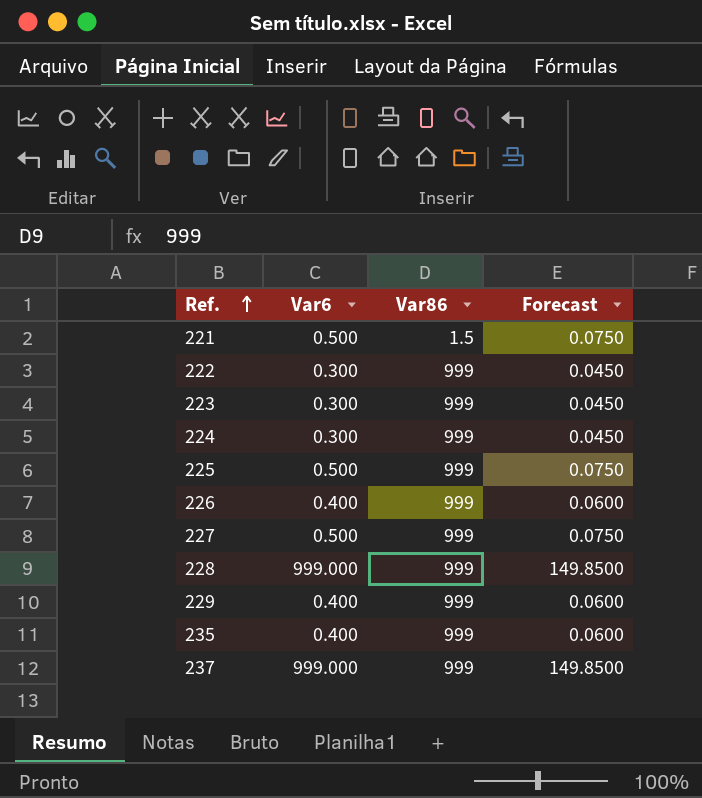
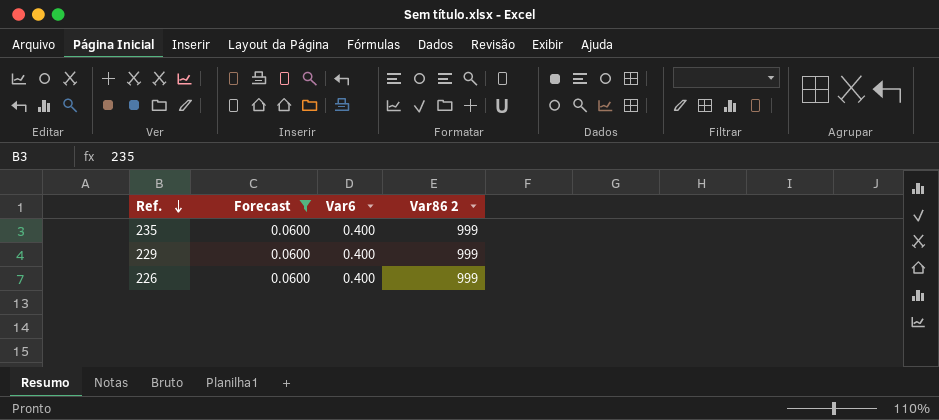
filter: none -> Forecast = 0.0600
row order: Ref. ascending -> Ref. descending
column Forecast | position: 4 -> 2
column name: Var86 -> Var86 2

